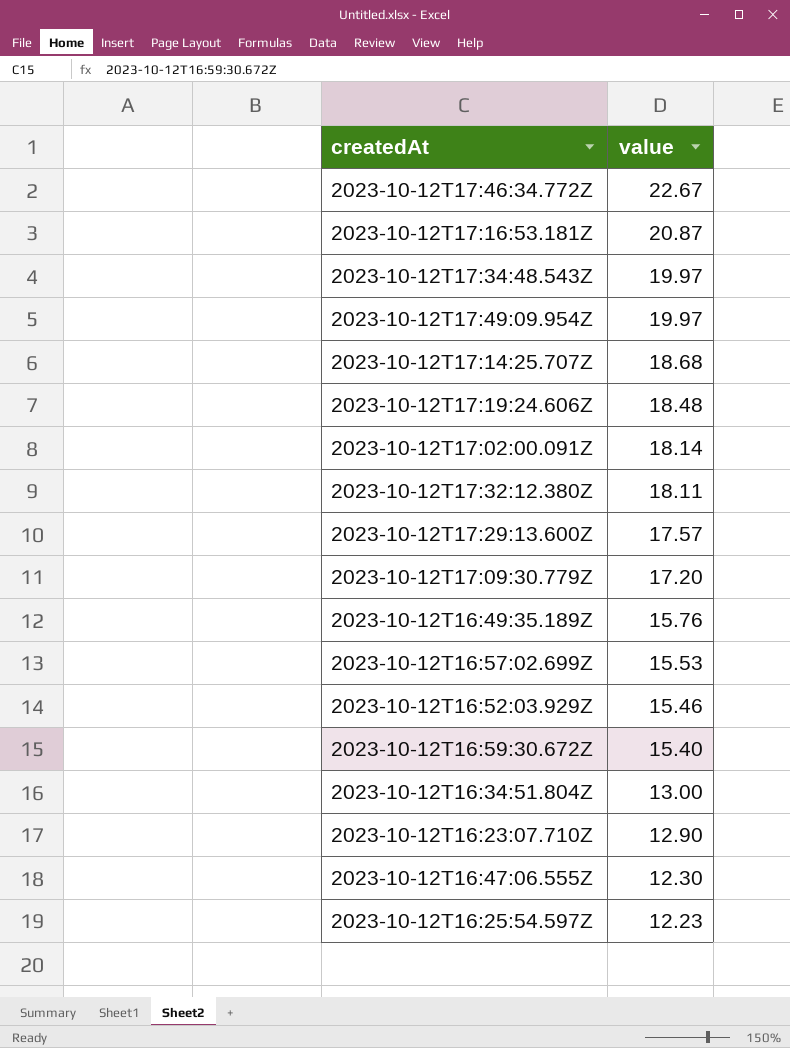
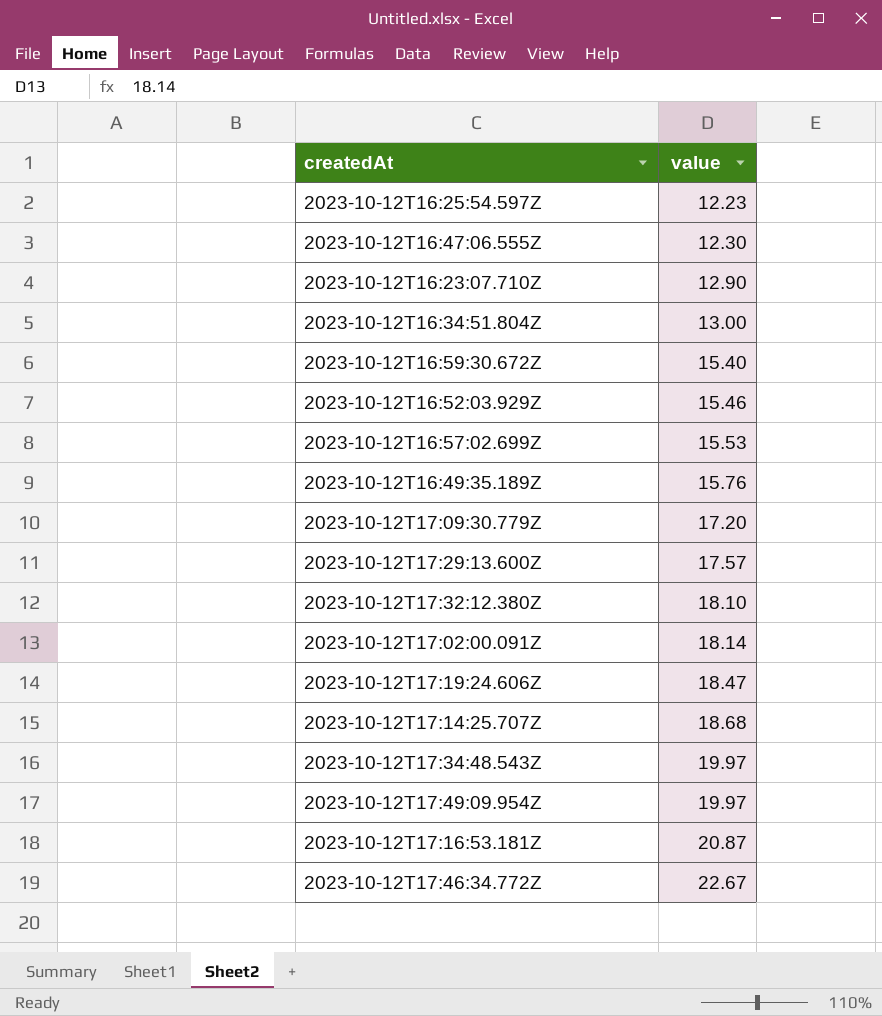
row order: value descending -> value ascending
2023-10-12T17:32:12.380Z | value: 18.11 -> 18.10
2023-10-12T17:19:24.606Z | value: 18.48 -> 18.47

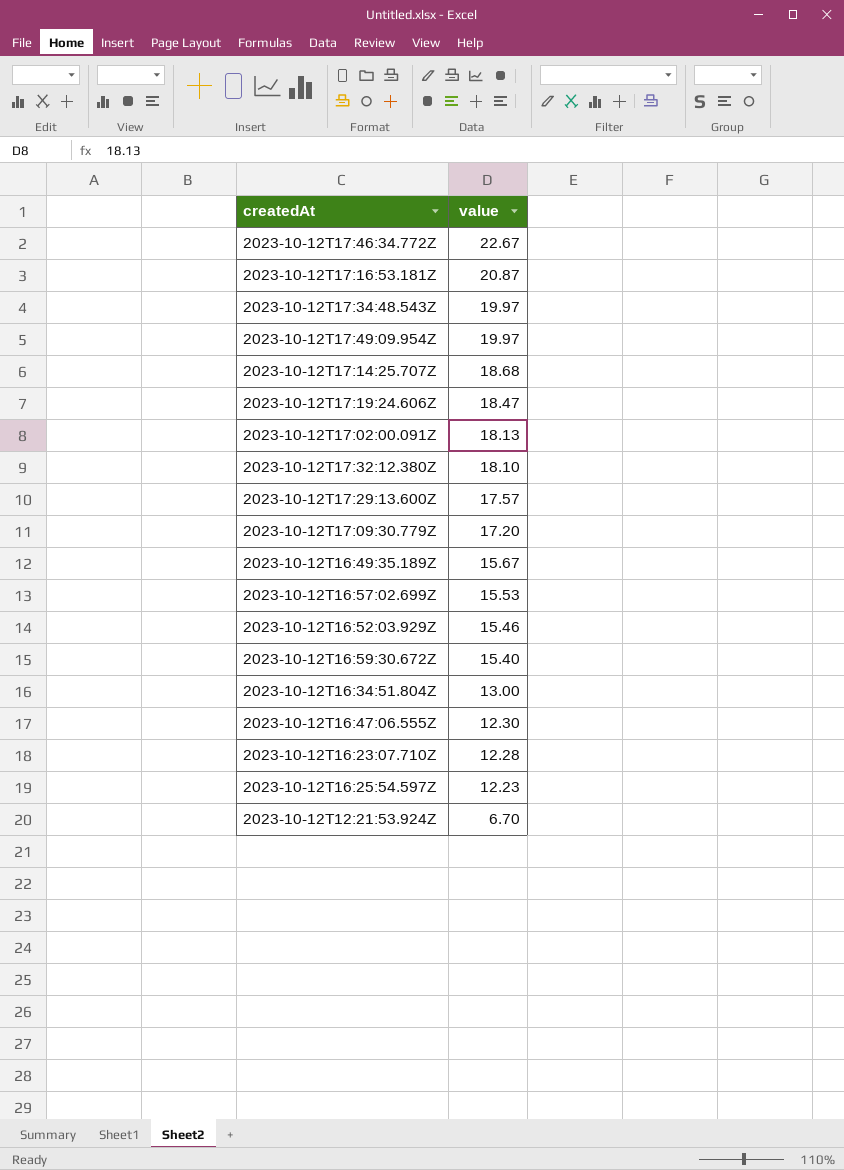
row order: value ascending -> value descending
2023-10-12T17:02:00.091Z | value: 18.14 -> 18.13
2023-10-12T16:49:35.189Z | value: 15.76 -> 15.67
2023-10-12T16:23:07.710Z | value: 12.90 -> 12.28
row 2023-10-12T12:21:53.924Z: none -> 6.70

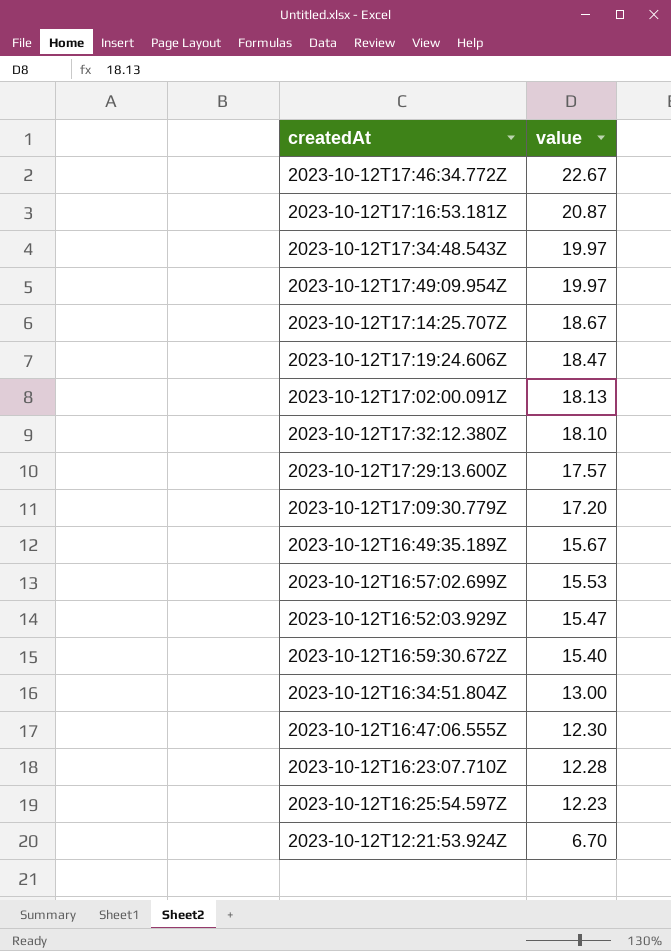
2023-10-12T17:14:25.707Z | value: 18.68 -> 18.67
2023-10-12T16:52:03.929Z | value: 15.46 -> 15.47

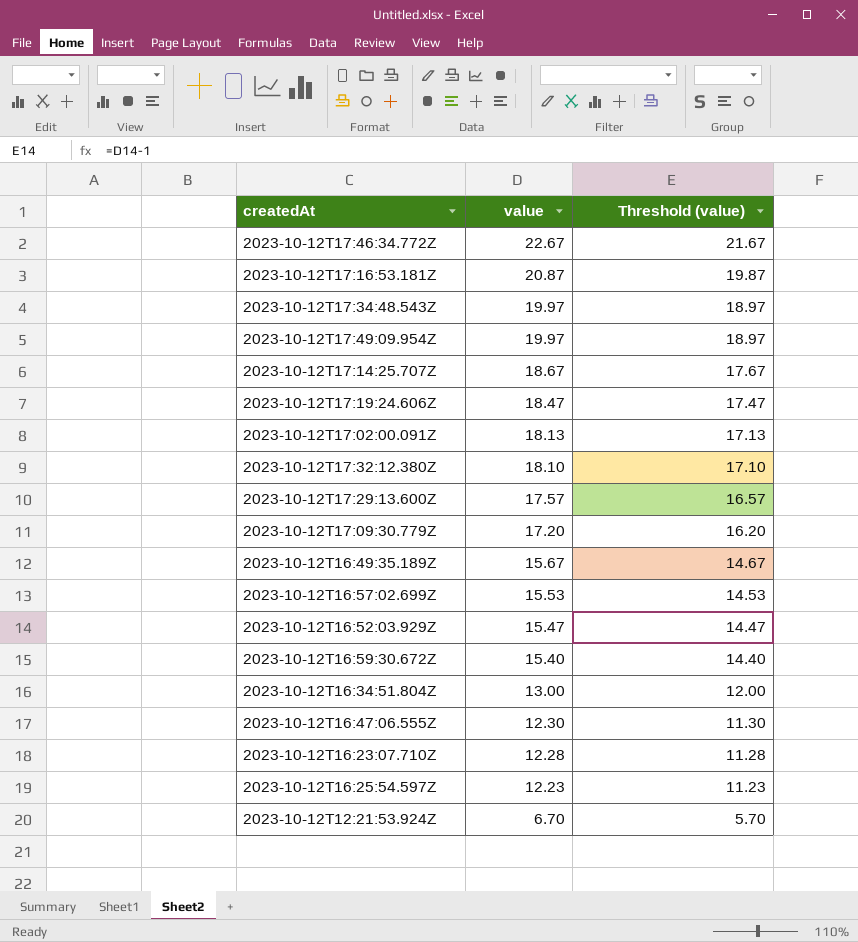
column Threshold (value) | formula: none -> [value] - 1

